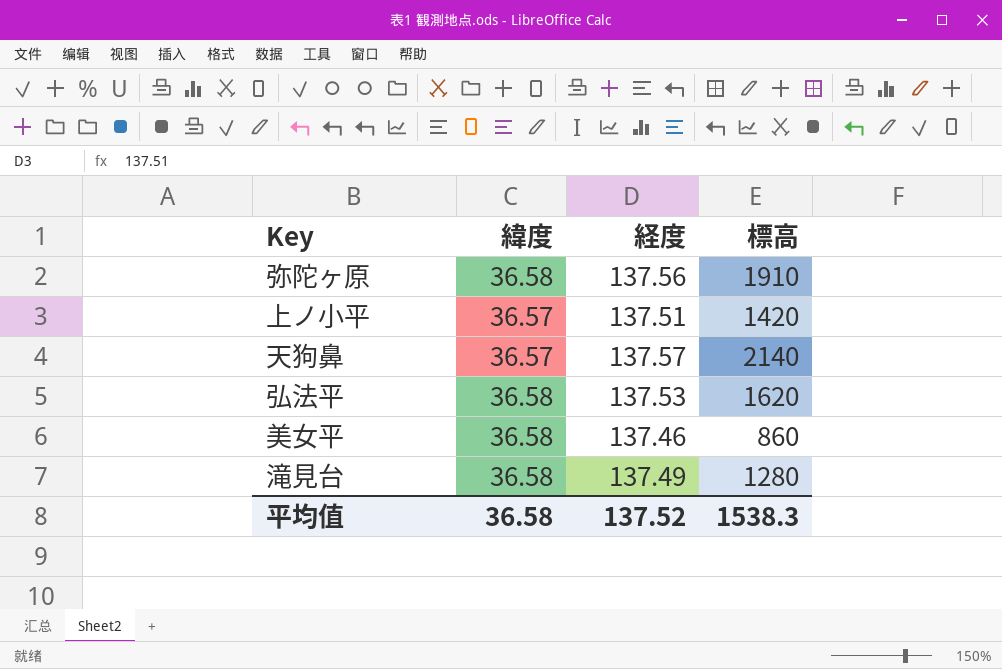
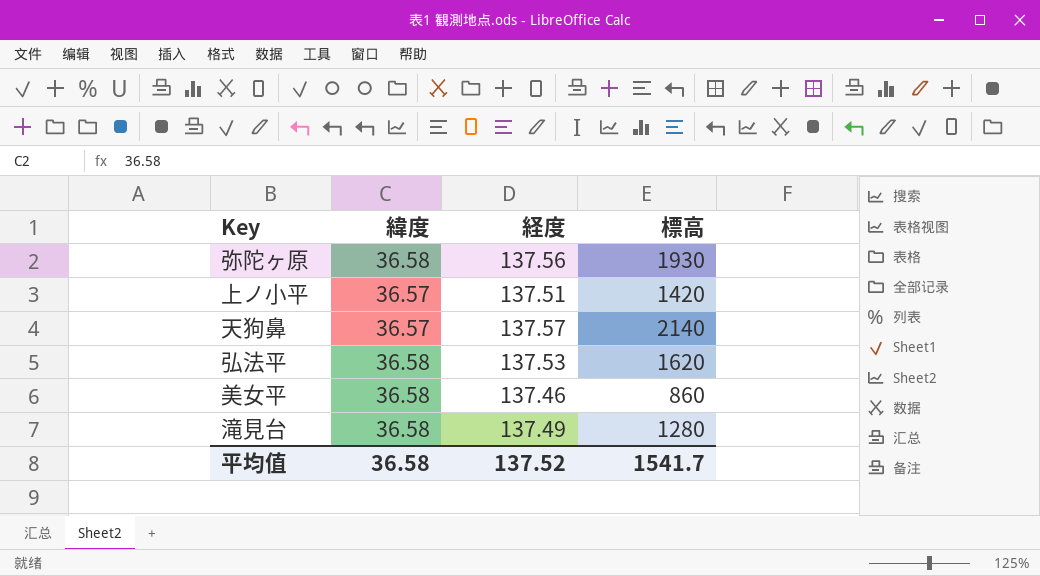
弥陀ヶ原 | 標高: 1910 -> 1930
平均值 | 標高: 1538.3 -> 1541.7

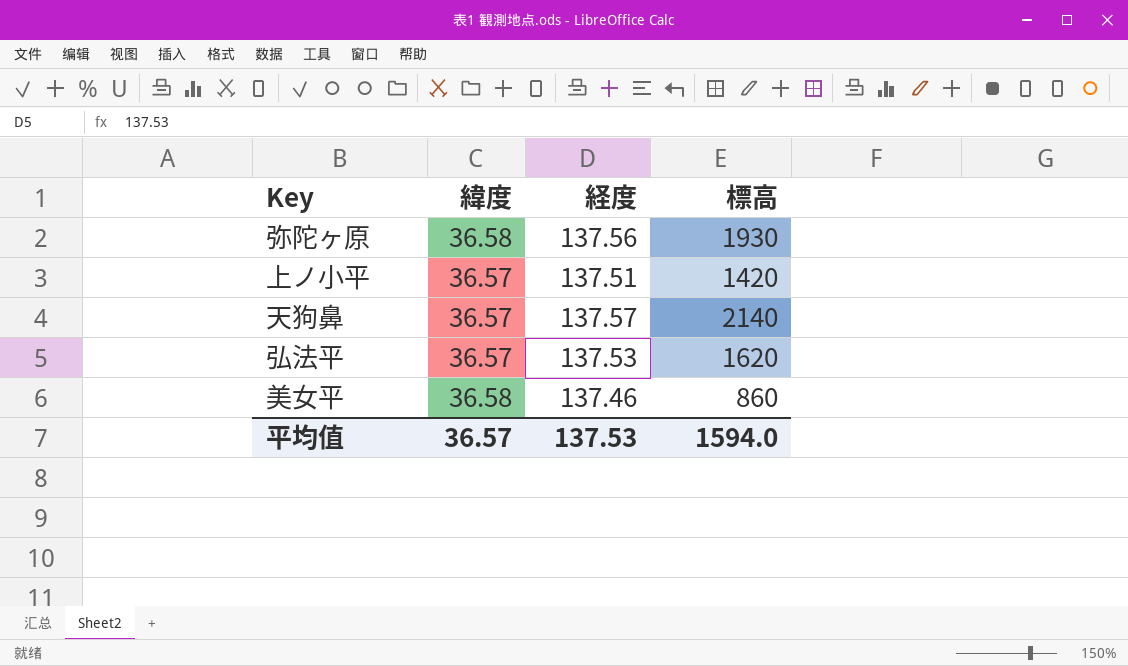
row 滝見台: 36.58 | 137.49 | 1280 -> none
弘法平 | 緯度: 36.58 -> 36.57
平均值 | 緯度: 36.58 -> 36.57
平均值 | 経度: 137.52 -> 137.53
平均值 | 標高: 1541.7 -> 1594.0

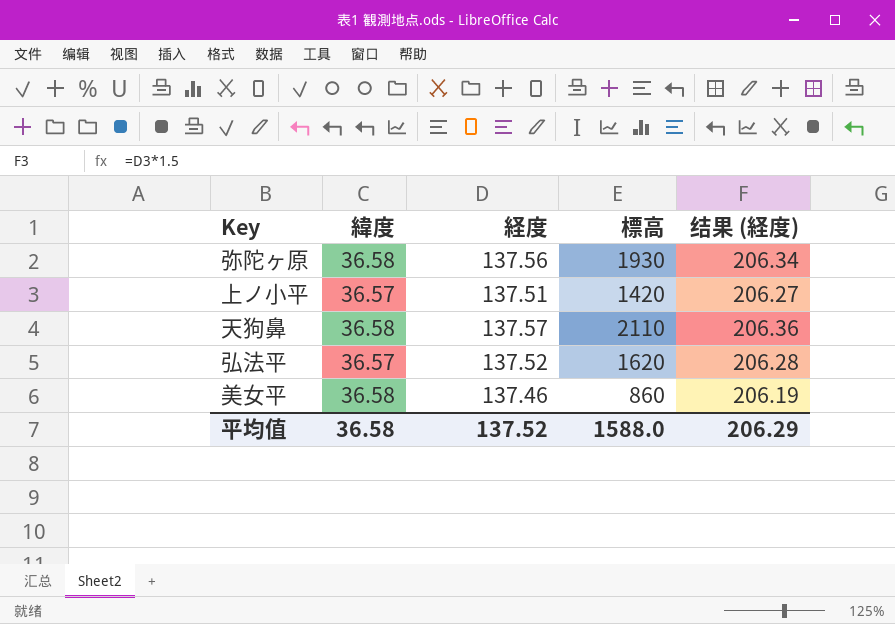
column 结果 (経度) | formula: none -> [経度] * 1.5
天狗鼻 | 緯度: 36.57 -> 36.58
天狗鼻 | 標高: 2140 -> 2110
弘法平 | 経度: 137.53 -> 137.52
平均值 | 緯度: 36.57 -> 36.58
平均值 | 経度: 137.53 -> 137.52
平均值 | 標高: 1594.0 -> 1588.0

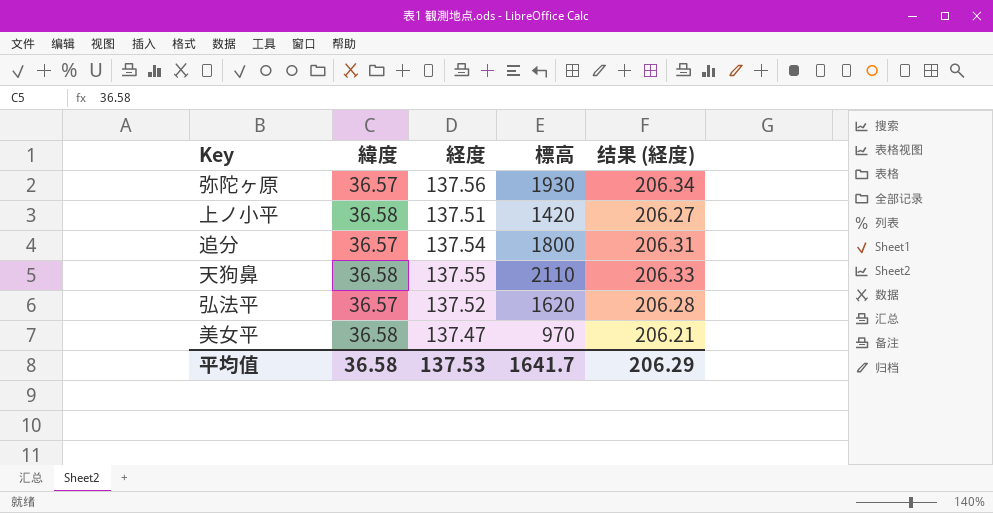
弥陀ヶ原 | 緯度: 36.58 -> 36.57
上ノ小平 | 緯度: 36.57 -> 36.58
row 追分: none -> 36.57 | 137.54 | 1800 | 206.31
天狗鼻 | 経度: 137.57 -> 137.55
天狗鼻 | 结果 (経度): 206.36 -> 206.33
美女平 | 経度: 137.46 -> 137.47
美女平 | 標高: 860 -> 970
美女平 | 结果 (経度): 206.19 -> 206.21
平均值 | 経度: 137.52 -> 137.53
平均值 | 標高: 1588.0 -> 1641.7

